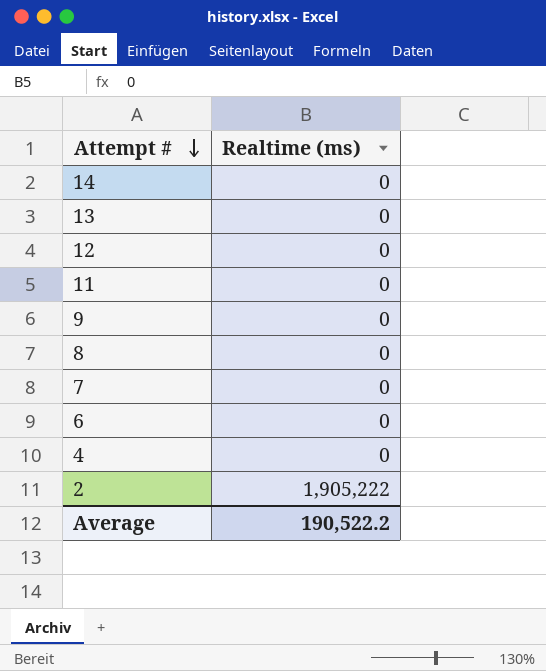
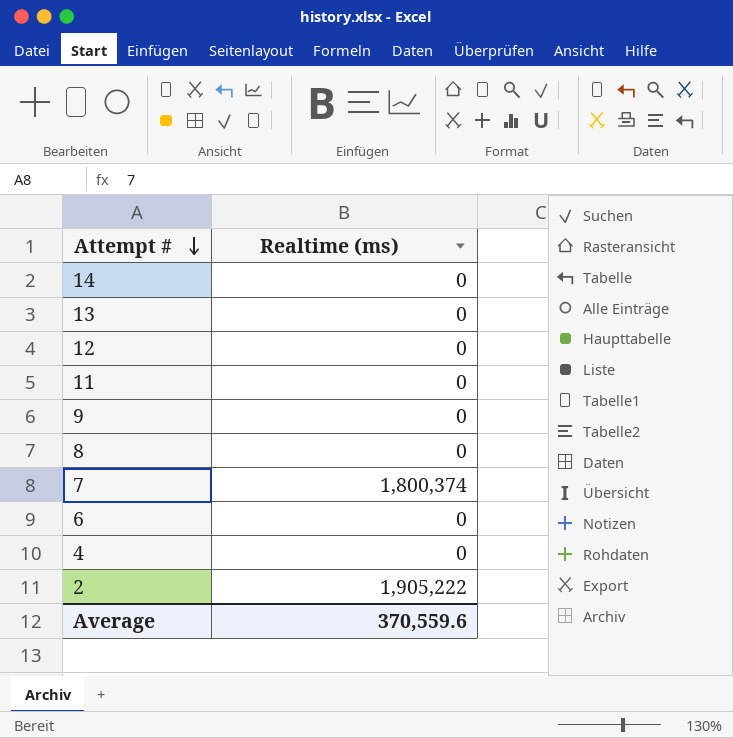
7 | Realtime (ms): 0 -> 1,800,374
Average | Realtime (ms): 190,522.2 -> 370,559.6

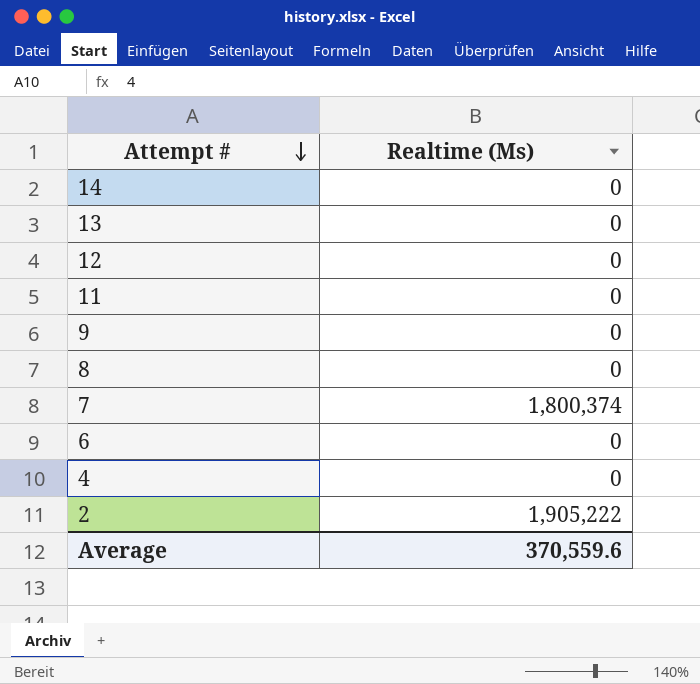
column name: Realtime (ms) -> Realtime (Ms)

